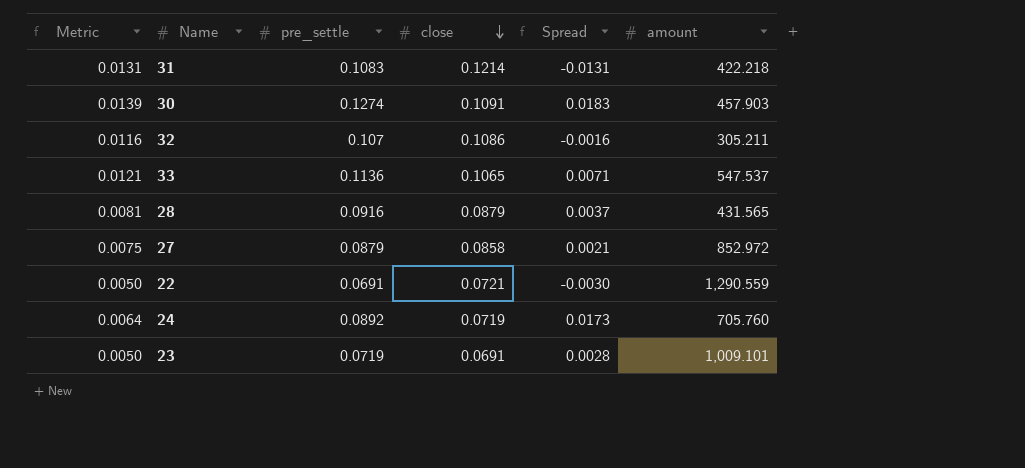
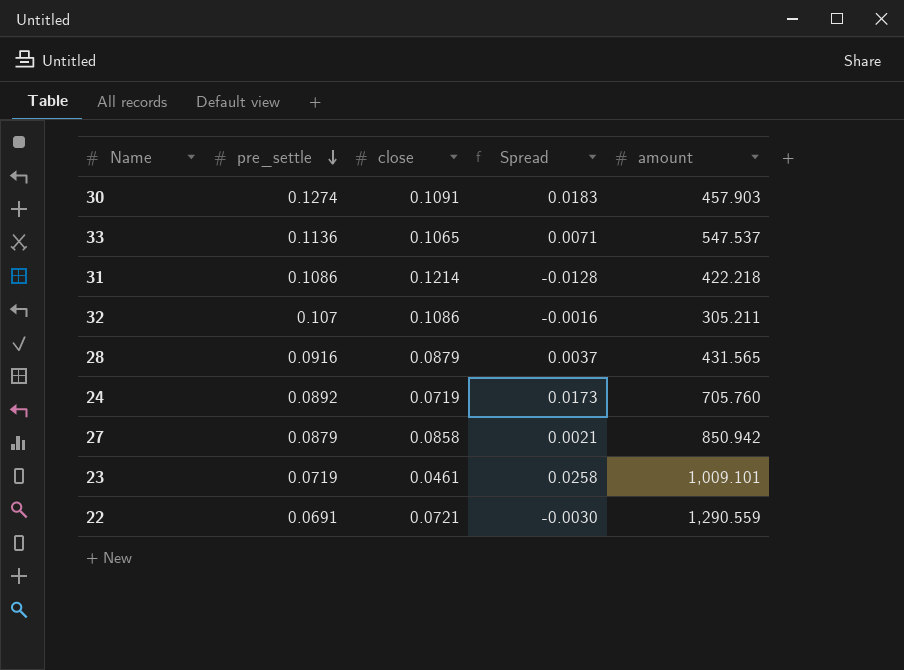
row order: close descending -> pre_settle descending
column Metric | formula: [pre_settle] * [close] -> none
31 | pre_settle: 0.1083 -> 0.1086
31 | Spread: -0.0131 -> -0.0128
27 | amount: 852.972 -> 850.942
23 | close: 0.0691 -> 0.0461
23 | Spread: 0.0028 -> 0.0258

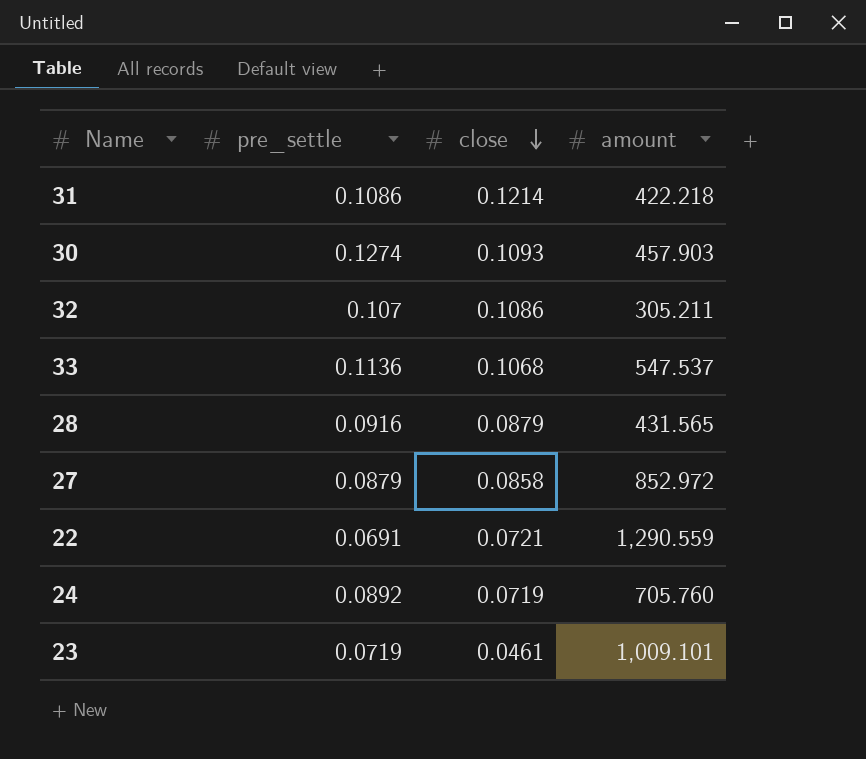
row order: pre_settle descending -> close descending
column Spread | formula: [pre_settle] - [close] -> none
30 | close: 0.1091 -> 0.1093
33 | close: 0.1065 -> 0.1068
27 | amount: 850.942 -> 852.972

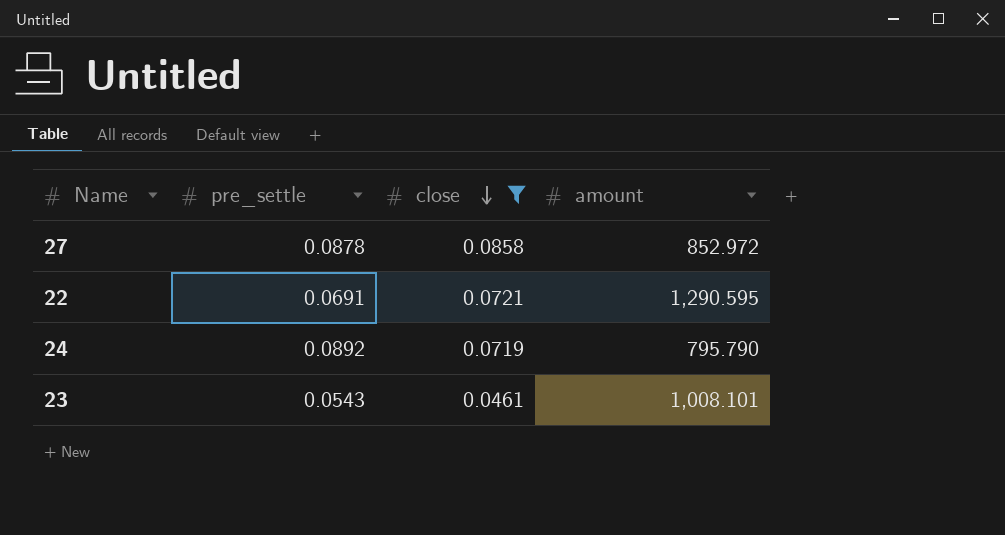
filter: none -> close <= 0.0858
27 | pre_settle: 0.0879 -> 0.0878
22 | amount: 1,290.559 -> 1,290.595
24 | amount: 705.760 -> 795.790
23 | pre_settle: 0.0719 -> 0.0543
23 | amount: 1,009.101 -> 1,008.101

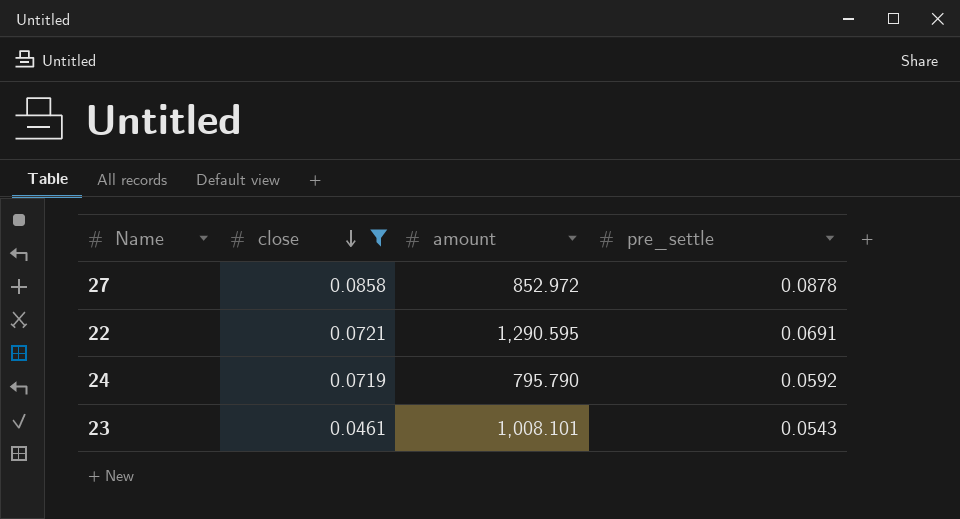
column pre_settle | position: 2 -> 4
24 | pre_settle: 0.0892 -> 0.0592

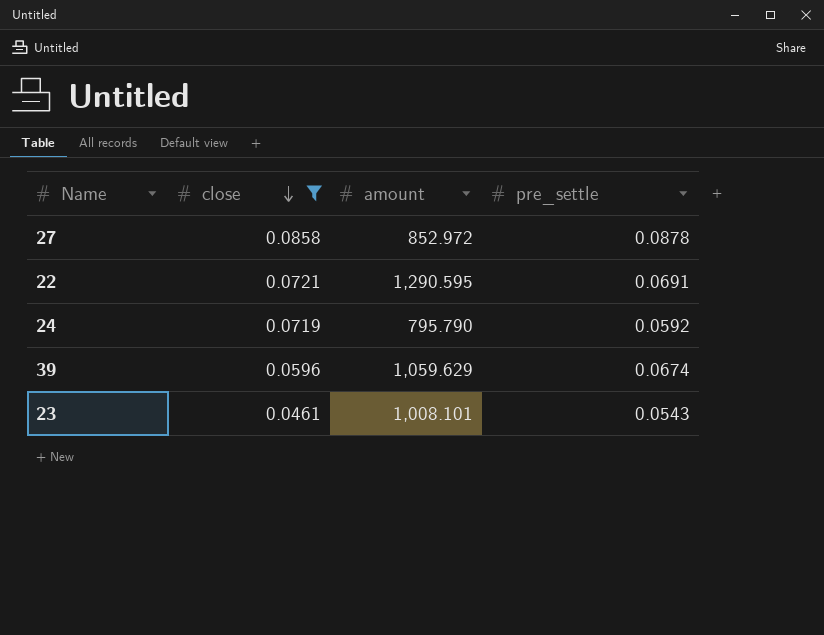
row 39: none -> 0.0596 | 1,059.629 | 0.0674

